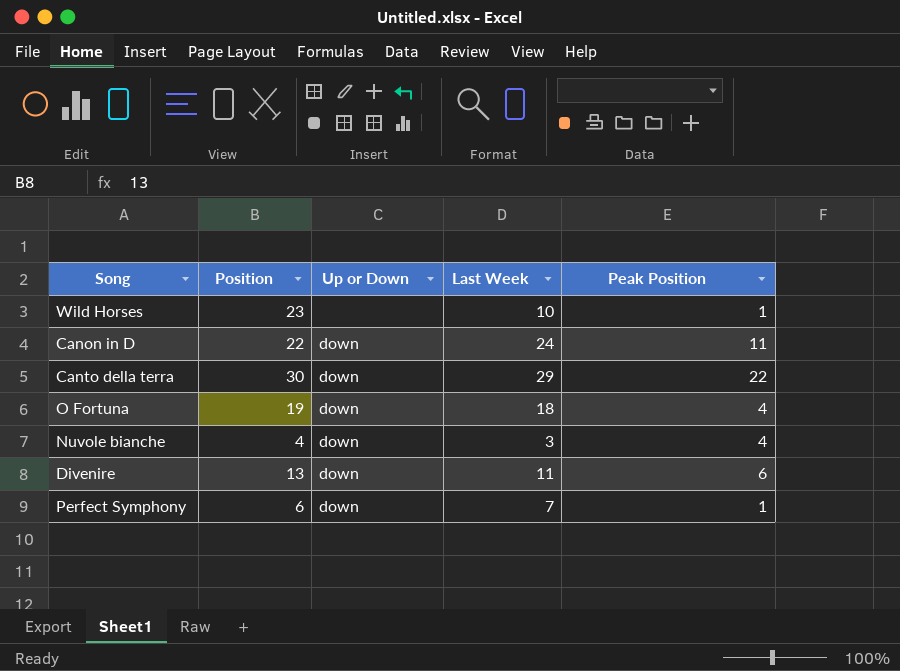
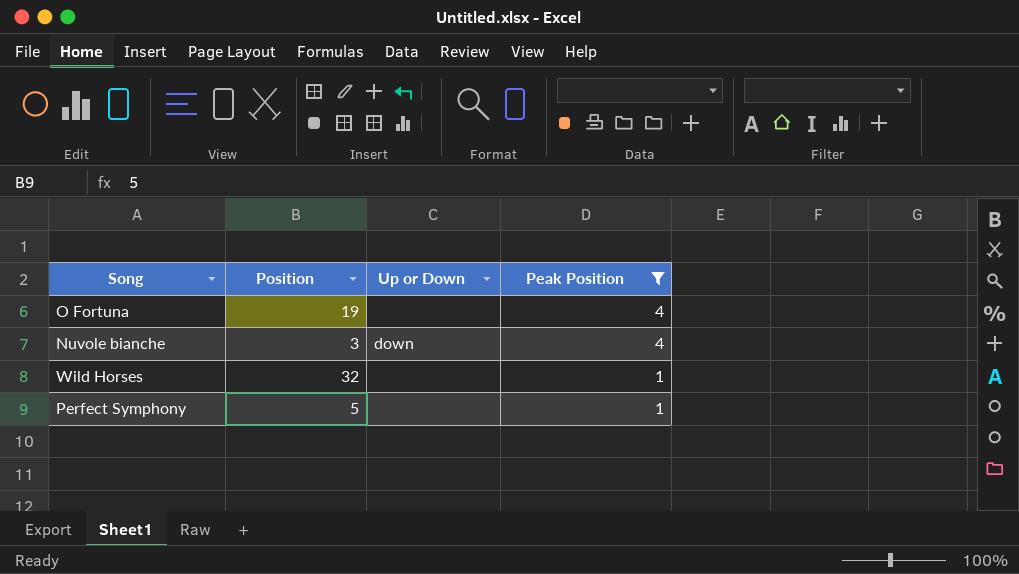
filter: none -> Peak Position <= 4
row order: none -> Peak Position descending
column Last Week | position: 4 -> none
O Fortuna | Up or Down: down -> none
Nuvole bianche | Position: 4 -> 3
Wild Horses | Position: 23 -> 32
Perfect Symphony | Position: 6 -> 5
Perfect Symphony | Up or Down: down -> none

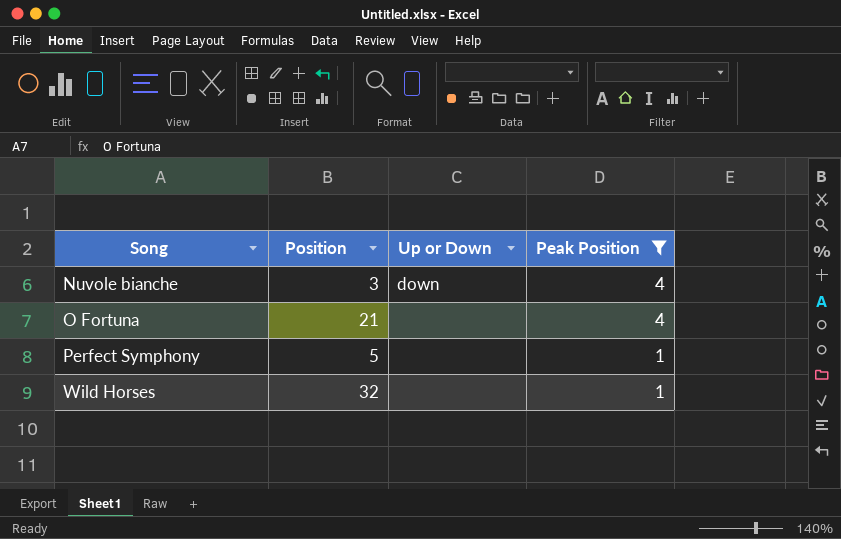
row order: Peak Position descending -> Song ascending
O Fortuna | Position: 19 -> 21

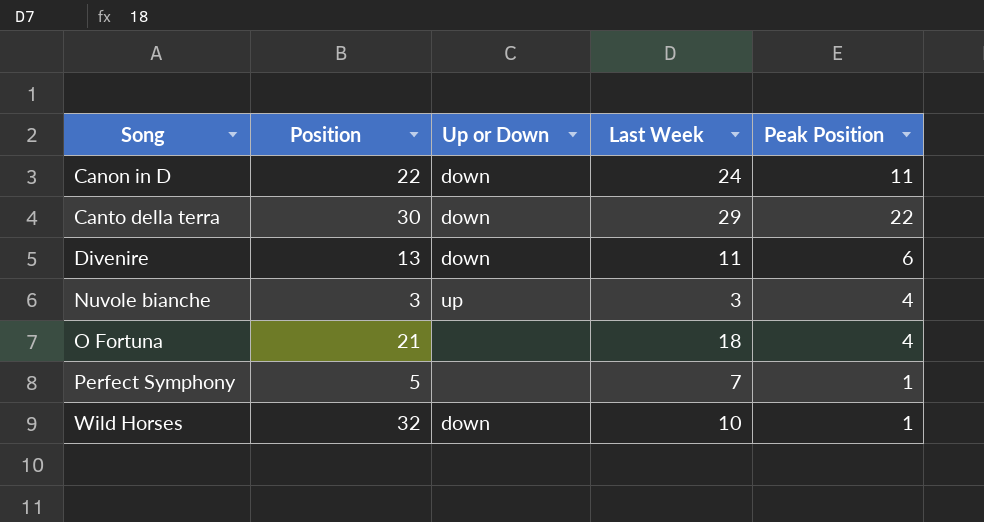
filter: Peak Position <= 4 -> none
column Last Week | position: none -> 4
Nuvole bianche | Up or Down: down -> up
Wild Horses | Up or Down: none -> down

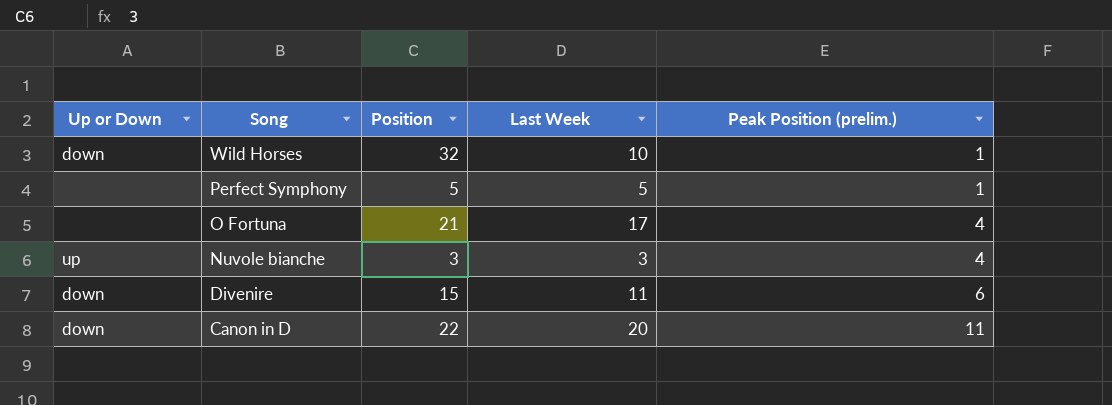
row order: Song ascending -> Song descending
column Up or Down | position: 3 -> 1
column name: Peak Position -> Peak Position (prelim.)
row Canto della terra: 30 | down | 29 | 22 -> none
Perfect Symphony | Last Week: 7 -> 5
O Fortuna | Last Week: 18 -> 17
Divenire | Position: 13 -> 15
Canon in D | Last Week: 24 -> 20

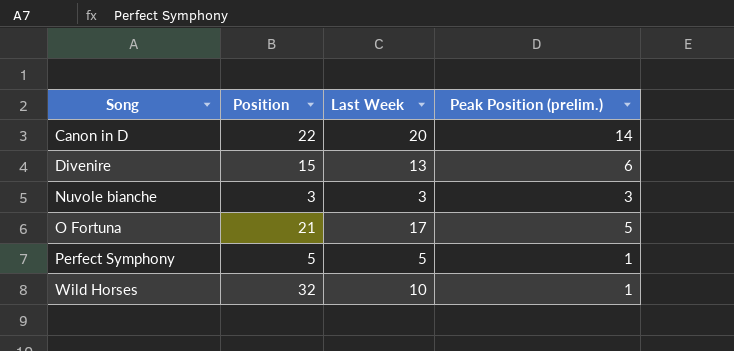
row order: Song descending -> Song ascending
column Up or Down | position: 1 -> none
Canon in D | Peak Position (prelim.): 11 -> 14
Divenire | Last Week: 11 -> 13
Nuvole bianche | Peak Position (prelim.): 4 -> 3
O Fortuna | Peak Position (prelim.): 4 -> 5

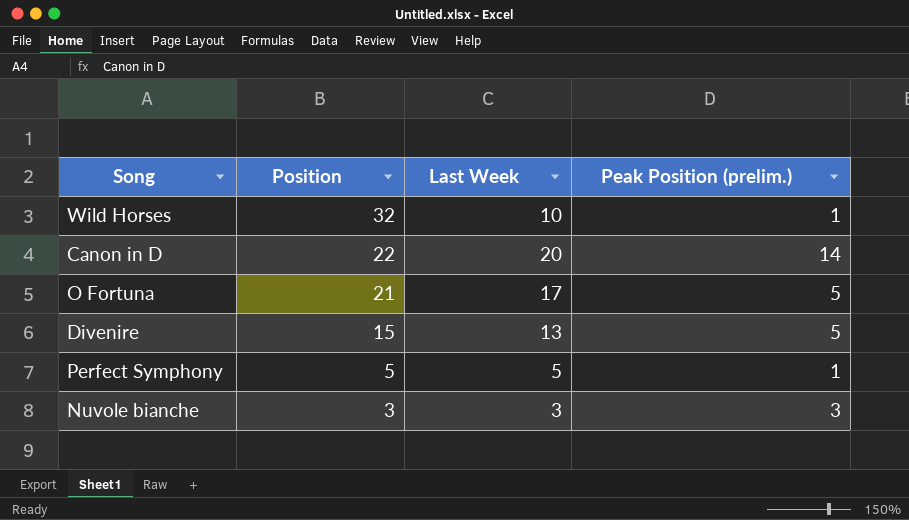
row order: Song ascending -> Position descending
Divenire | Peak Position (prelim.): 6 -> 5

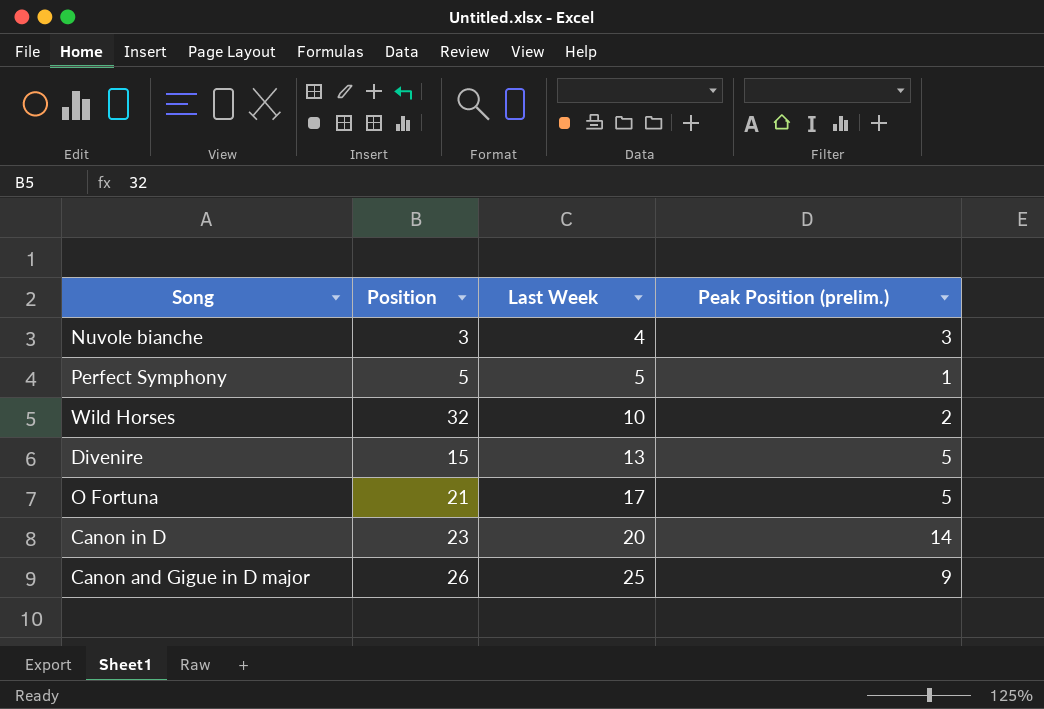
row order: Position descending -> Last Week ascending
Nuvole bianche | Last Week: 3 -> 4
Wild Horses | Peak Position (prelim.): 1 -> 2
Canon in D | Position: 22 -> 23
row Canon and Gigue in D major: none -> 26 | 25 | 9

